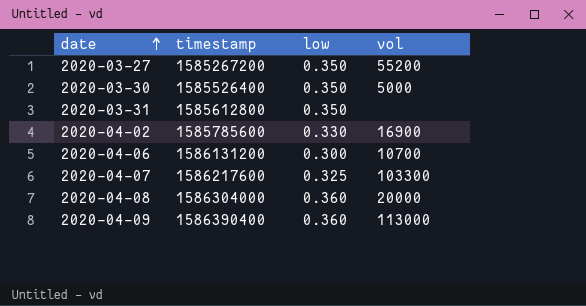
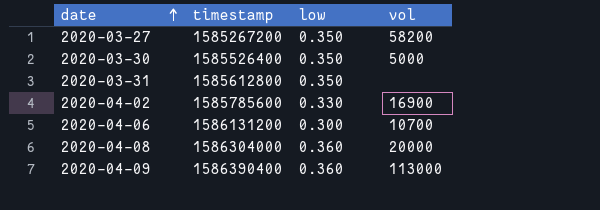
row 2020-04-07: 1586217600 | 0.325 | 103300 -> none
2020-03-27 | vol: 55200 -> 58200

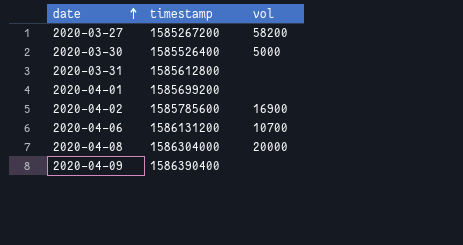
column low | position: 3 -> none
row 2020-04-01: none -> 1585699200 | none
2020-04-09 | vol: 113000 -> none

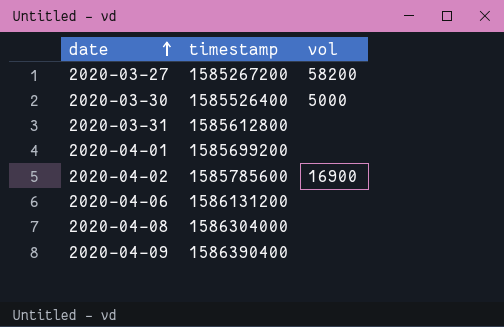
2020-04-06 | vol: 10700 -> none
2020-04-08 | vol: 20000 -> none

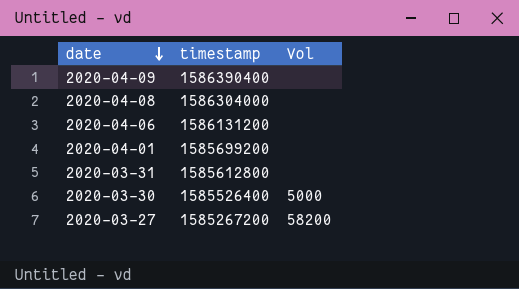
row order: date ascending -> date descending
column name: vol -> Vol
row 2020-04-02: 1585785600 | 16900 -> none

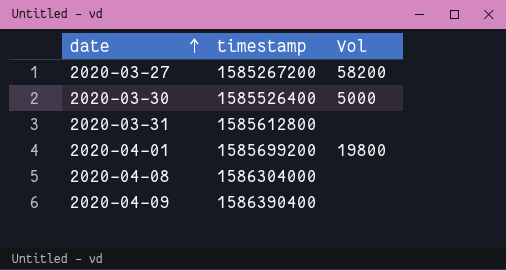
row order: date descending -> date ascending
row 2020-04-06: 1586131200 | none -> none
2020-04-01 | Vol: none -> 19800

